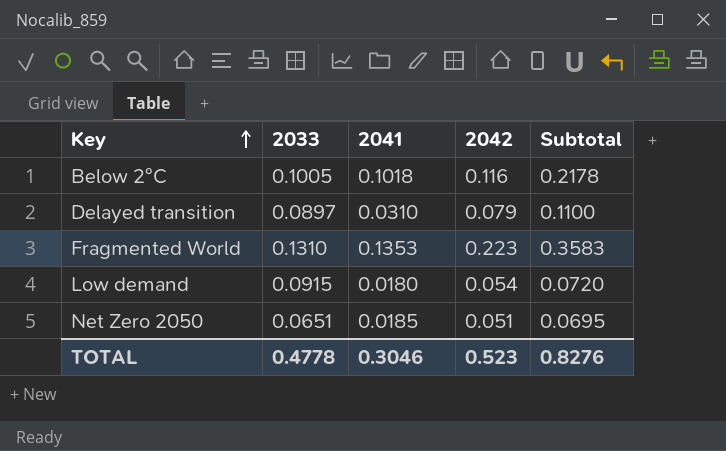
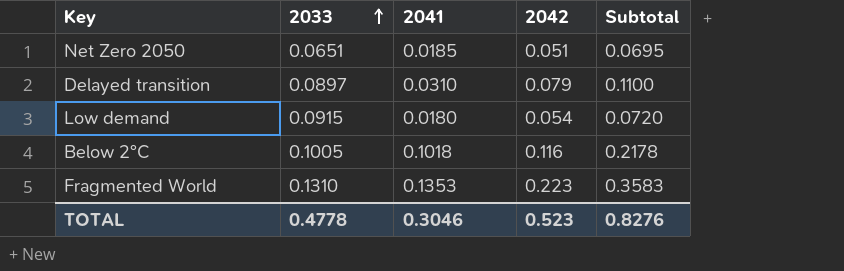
row order: Key ascending -> 2033 ascending

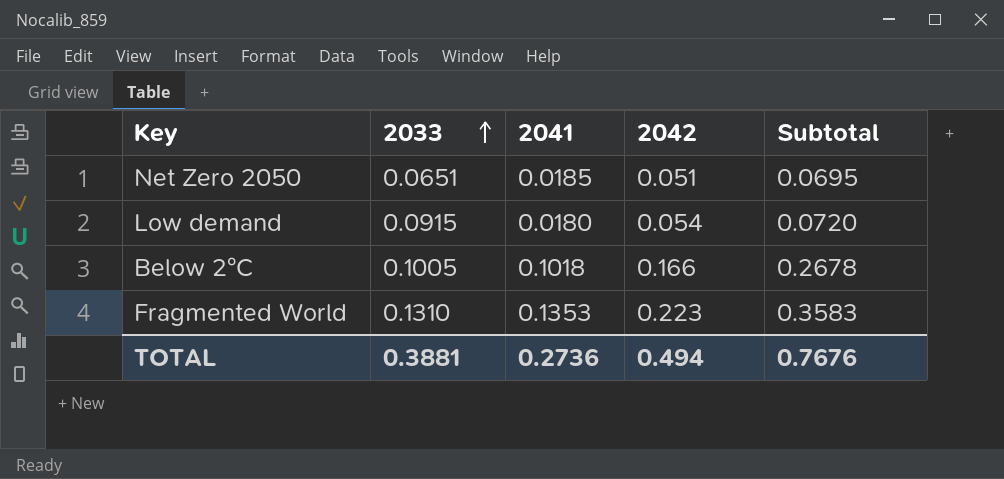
row Delayed transition: 0.0897 | 0.0310 | 0.079 | 0.1100 -> none
Below 2°C | 2042: 0.116 -> 0.166
Below 2°C | Subtotal: 0.2178 -> 0.2678
TOTAL | 2033: 0.4778 -> 0.3881
TOTAL | 2041: 0.3046 -> 0.2736
TOTAL | 2042: 0.523 -> 0.494
TOTAL | Subtotal: 0.8276 -> 0.7676

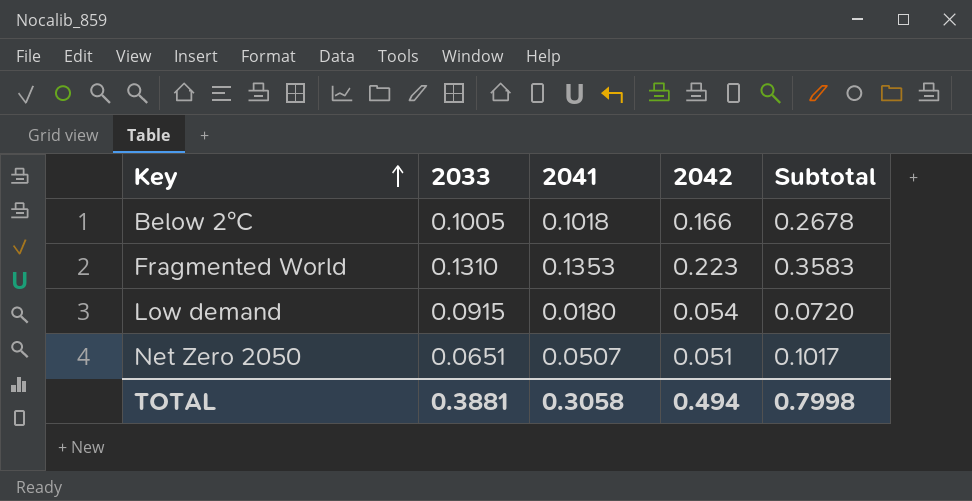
row order: 2033 ascending -> Key ascending
Net Zero 2050 | 2041: 0.0185 -> 0.0507
Net Zero 2050 | Subtotal: 0.0695 -> 0.1017
TOTAL | 2041: 0.2736 -> 0.3058
TOTAL | Subtotal: 0.7676 -> 0.7998

